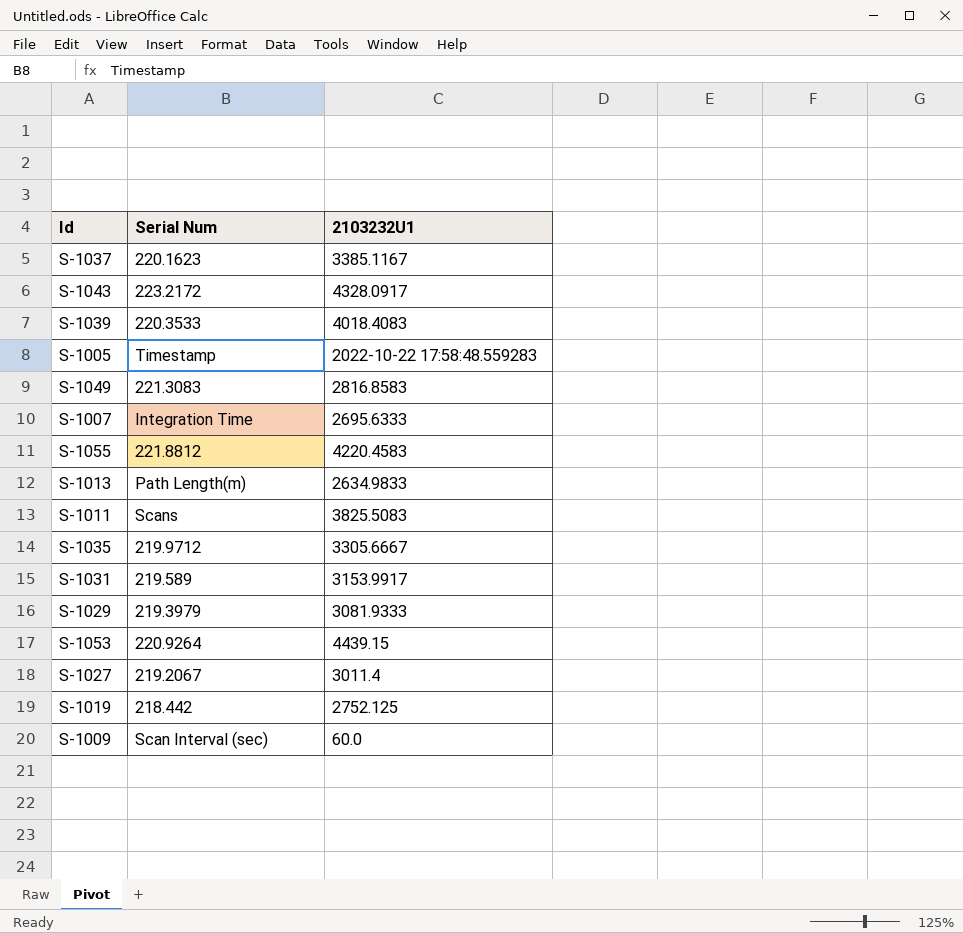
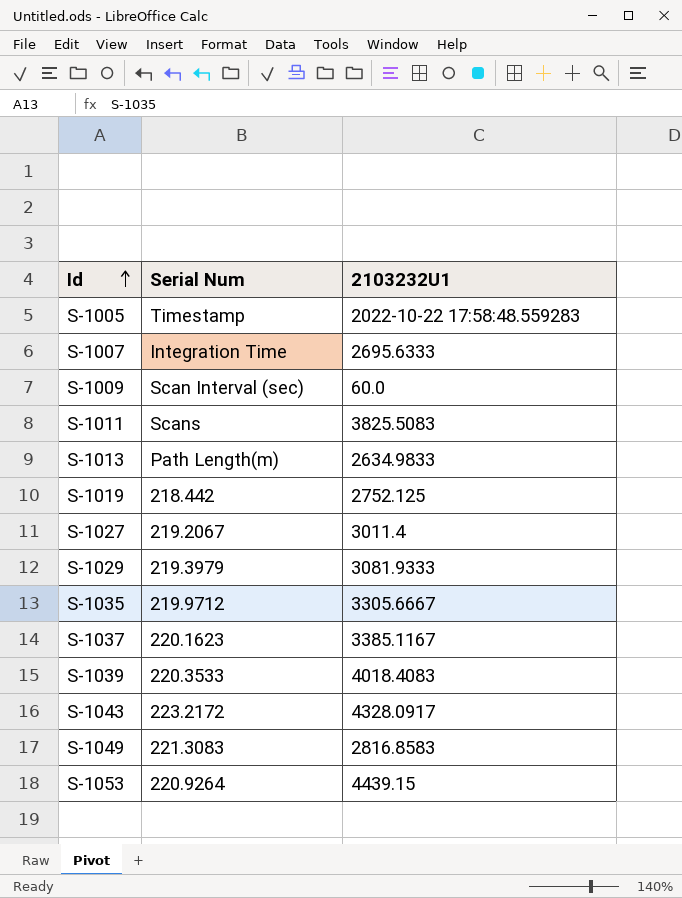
row order: none -> Id ascending
row S-1055: 221.8812 | 4220.4583 -> none
row S-1031: 219.589 | 3153.9917 -> none

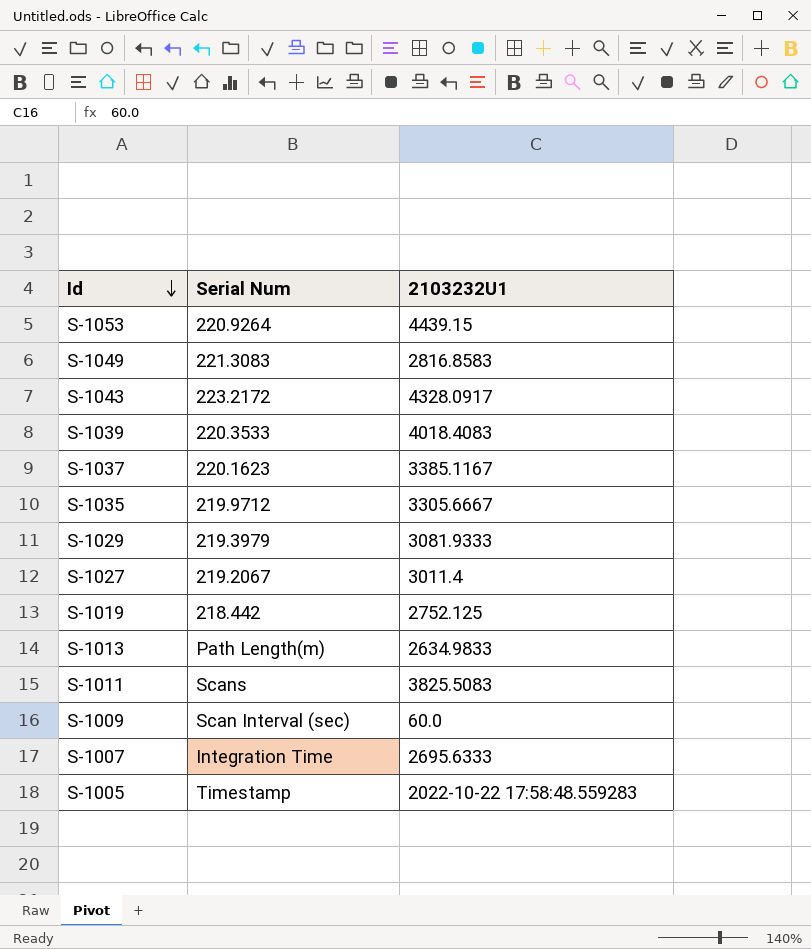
row order: Id ascending -> Id descending

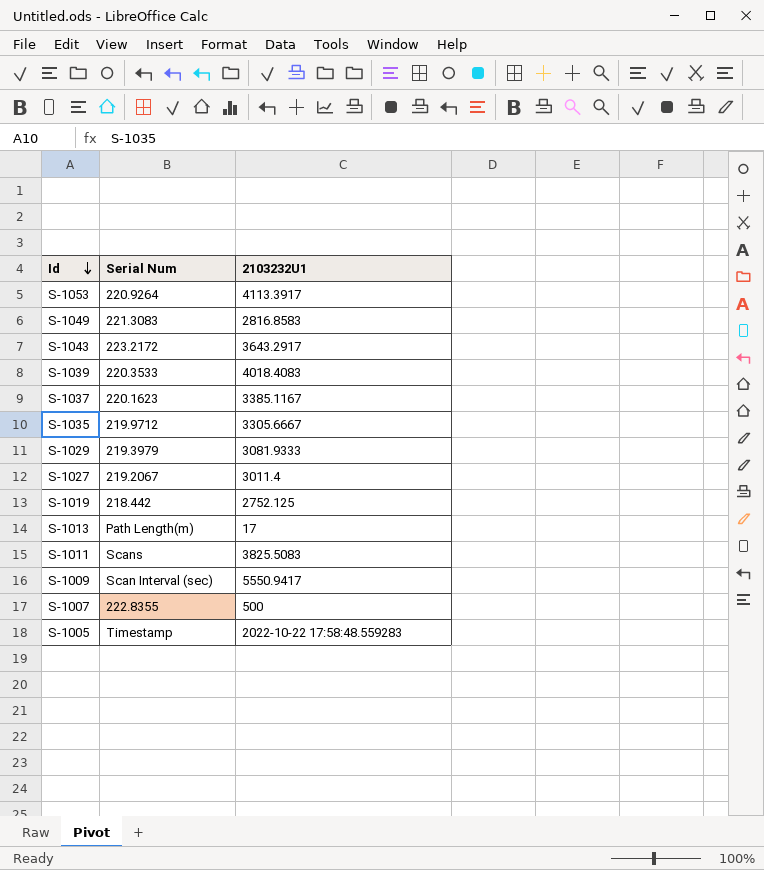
S-1053 | 2103232U1: 4439.15 -> 4113.3917
S-1043 | 2103232U1: 4328.0917 -> 3643.2917
S-1013 | 2103232U1: 2634.9833 -> 17
S-1009 | 2103232U1: 60.0 -> 5550.9417
S-1007 | Serial Num: Integration Time -> 222.8355
S-1007 | 2103232U1: 2695.6333 -> 500

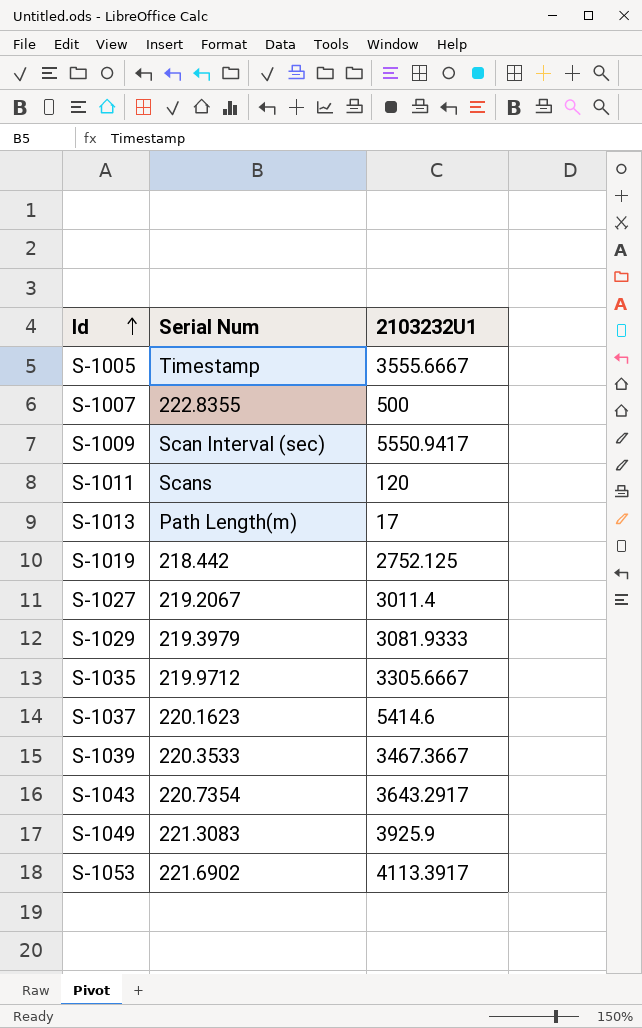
row order: Id descending -> Id ascending
S-1005 | 2103232U1: 2022-10-22 17:58:48.559283 -> 3555.6667
S-1011 | 2103232U1: 3825.5083 -> 120
S-1037 | 2103232U1: 3385.1167 -> 5414.6
S-1039 | 2103232U1: 4018.4083 -> 3467.3667
S-1043 | Serial Num: 223.2172 -> 220.7354
S-1049 | 2103232U1: 2816.8583 -> 3925.9
S-1053 | Serial Num: 220.9264 -> 221.6902

